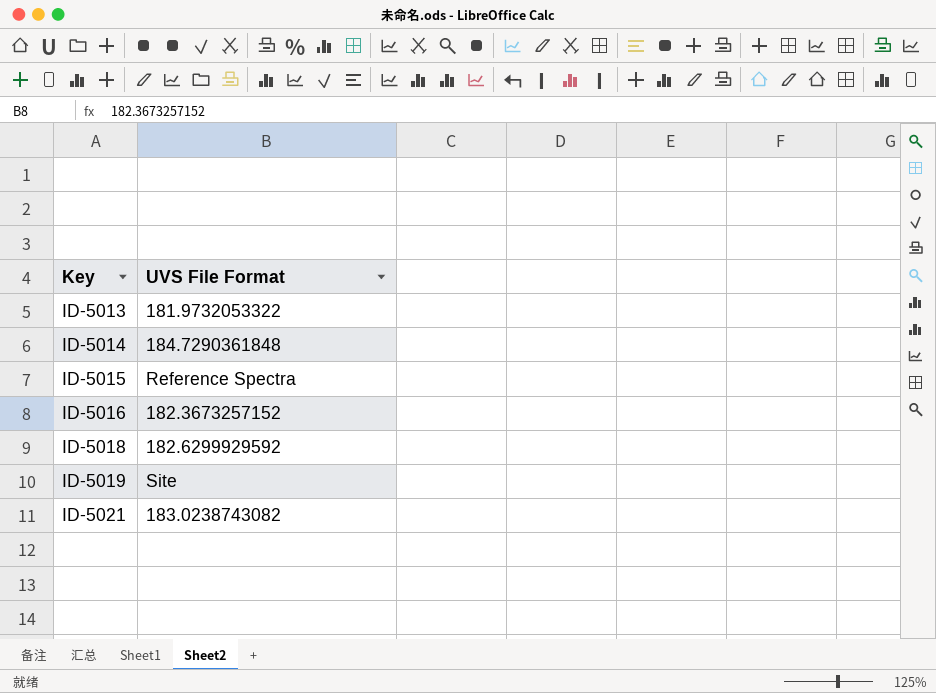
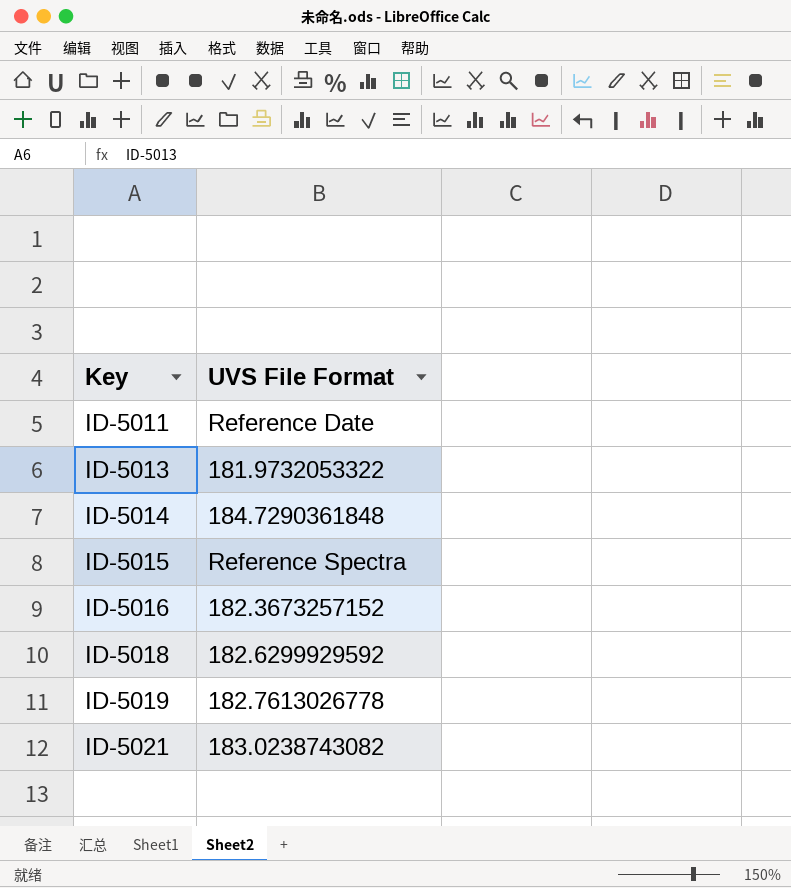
row ID-5011: none -> Reference Date
ID-5019 | UVS File Format: Site -> 182.7613026778

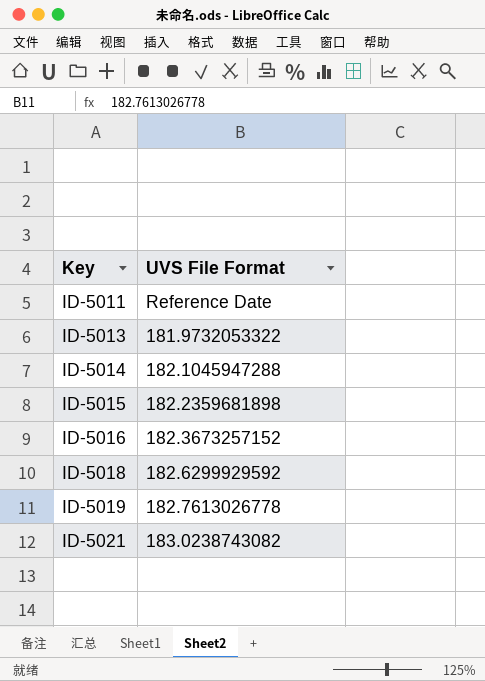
ID-5014 | UVS File Format: 184.7290361848 -> 182.1045947288
ID-5015 | UVS File Format: Reference Spectra -> 182.2359681898

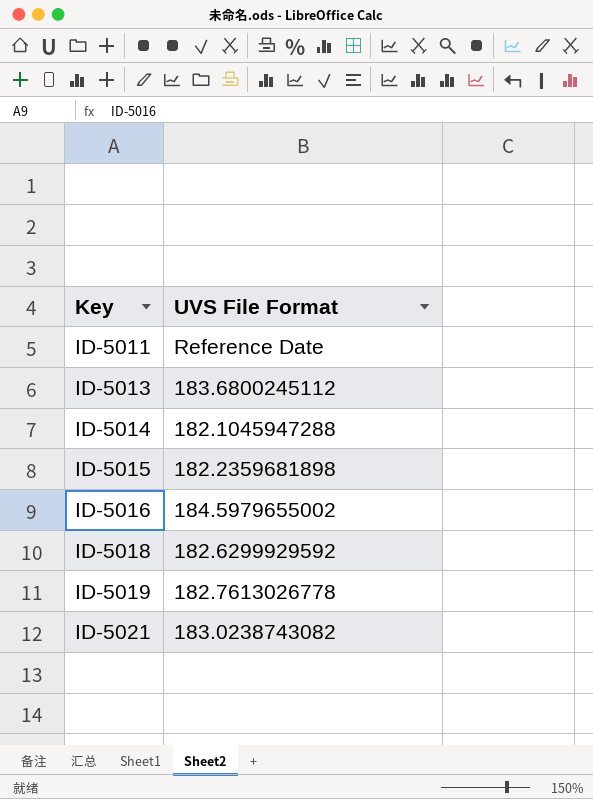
ID-5013 | UVS File Format: 181.9732053322 -> 183.6800245112
ID-5016 | UVS File Format: 182.3673257152 -> 184.5979655002

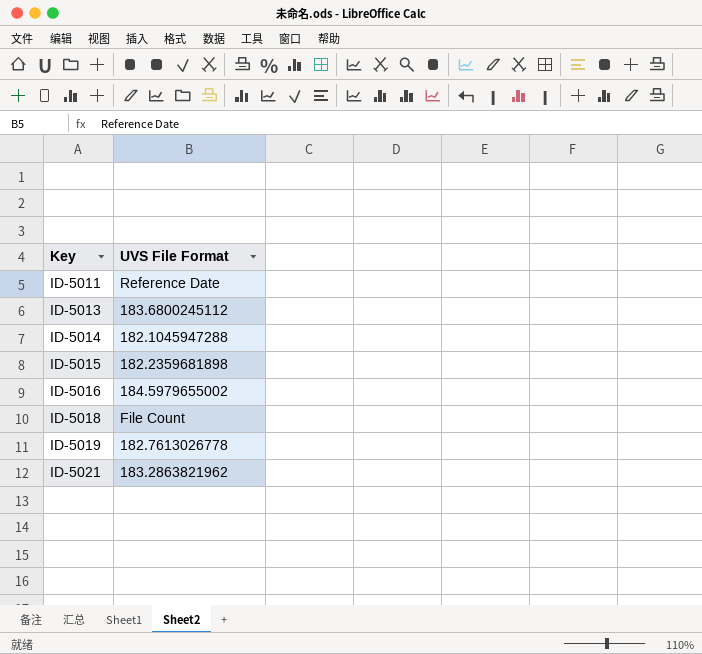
ID-5018 | UVS File Format: 182.6299929592 -> File Count
ID-5021 | UVS File Format: 183.0238743082 -> 183.2863821962

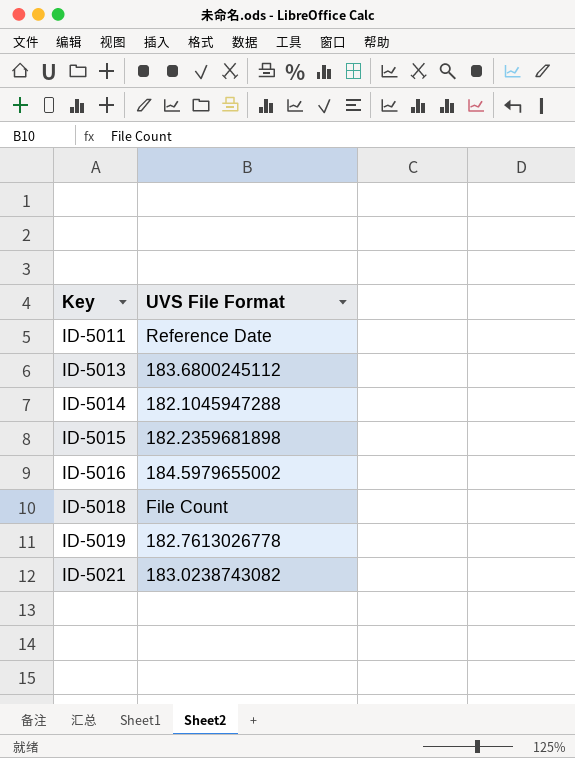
ID-5021 | UVS File Format: 183.2863821962 -> 183.0238743082

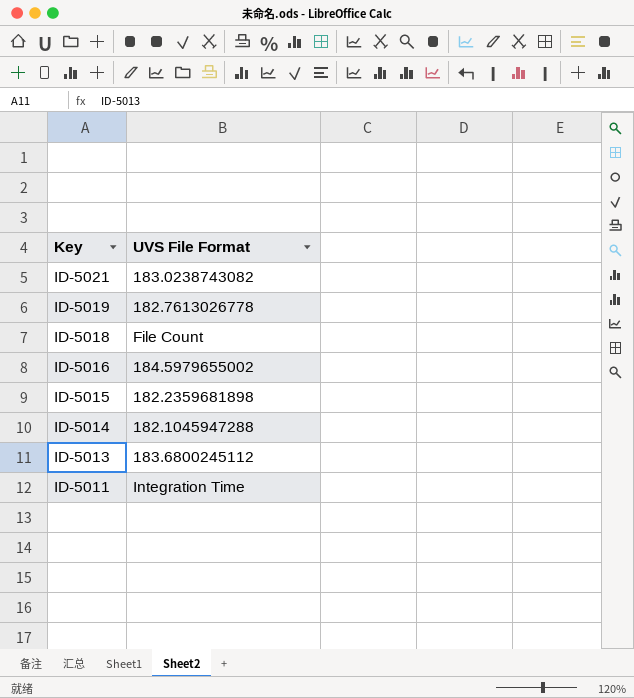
row order: Key ascending -> Key descending
ID-5011 | UVS File Format: Reference Date -> Integration Time

